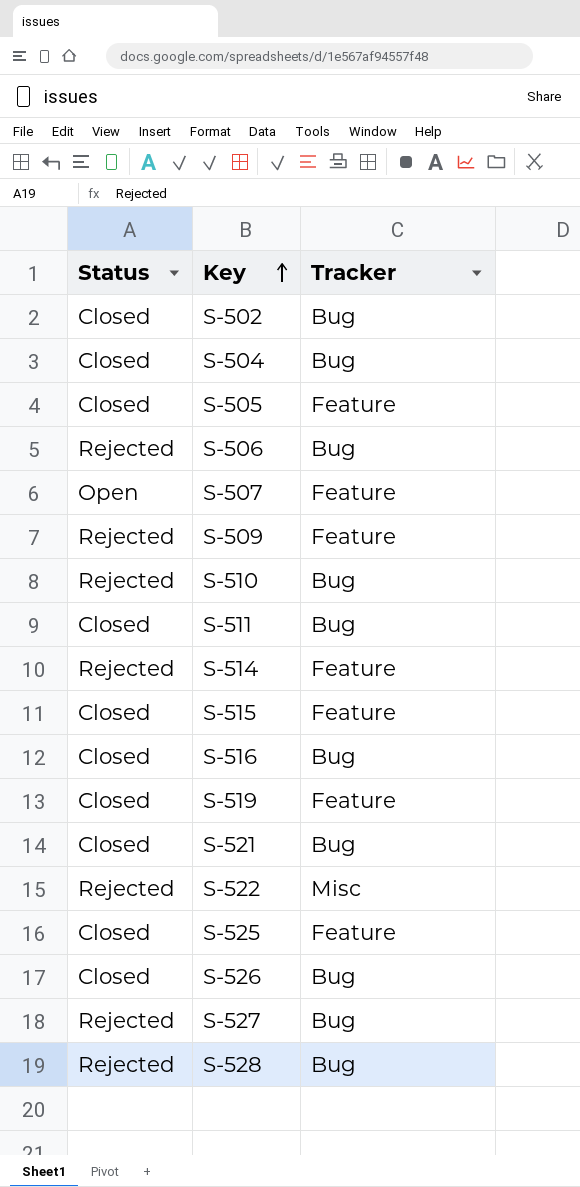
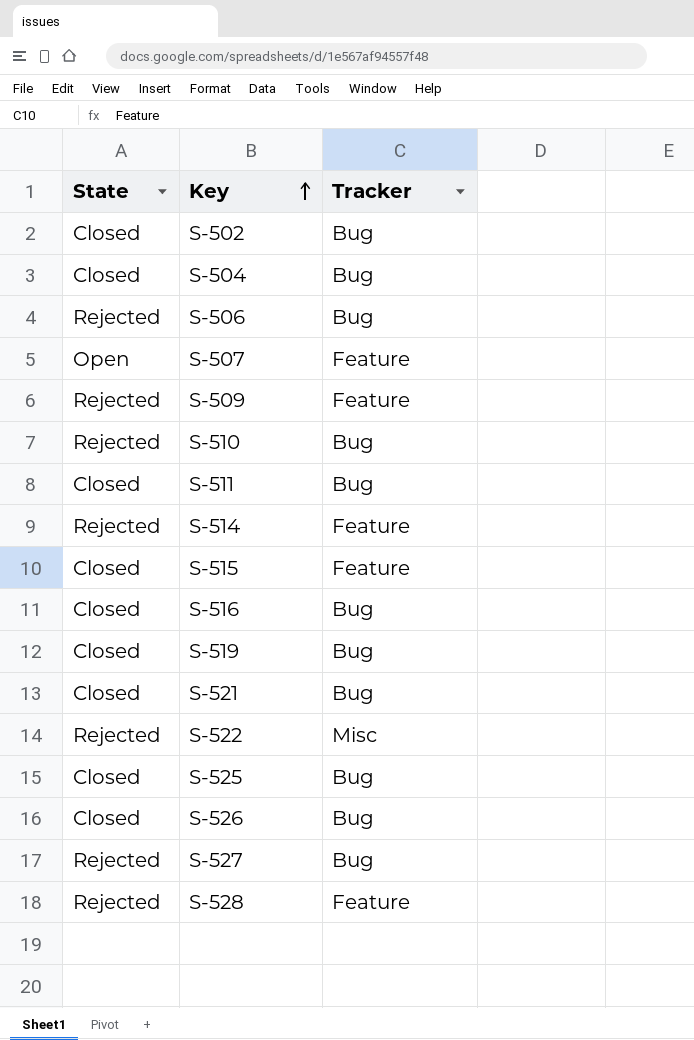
column name: Status -> State
row S-505: Closed | Feature -> none
S-519 | Tracker: Feature -> Bug
S-525 | Tracker: Feature -> Bug
S-528 | Tracker: Bug -> Feature

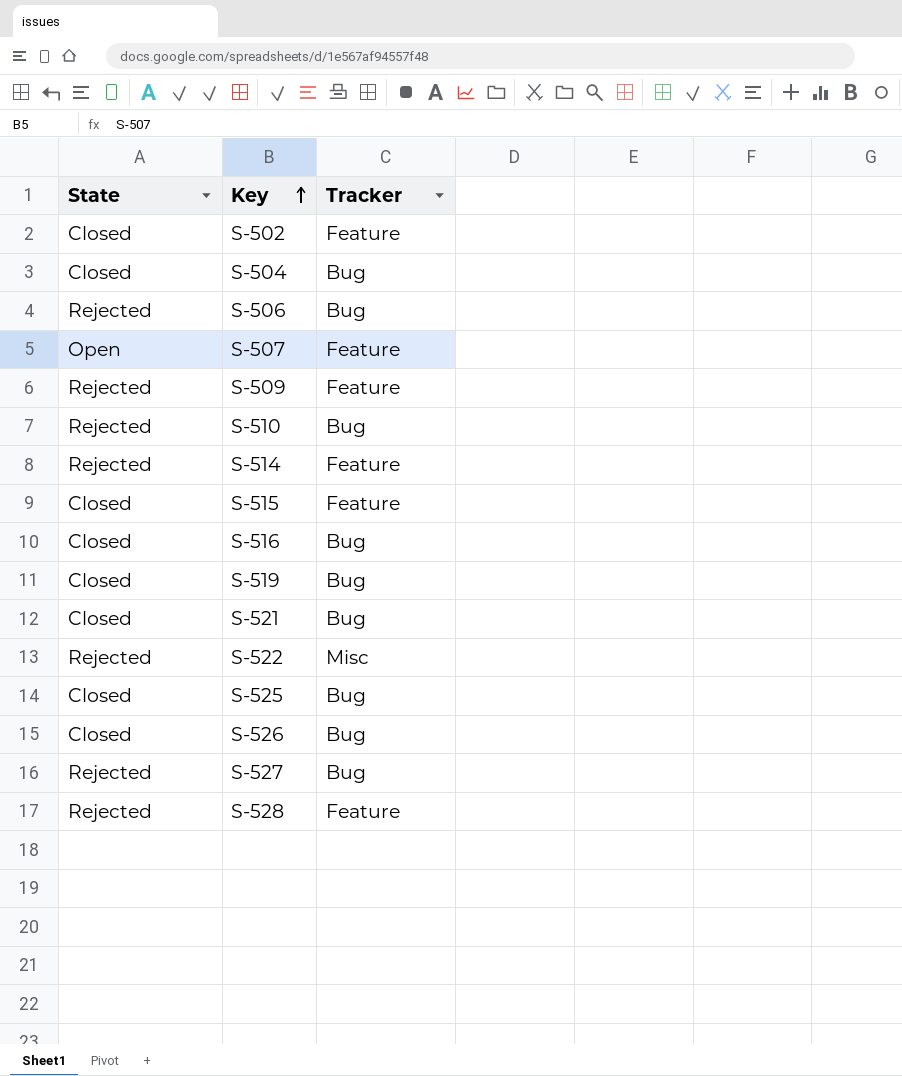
row S-511: Closed | Bug -> none
S-502 | Tracker: Bug -> Feature

